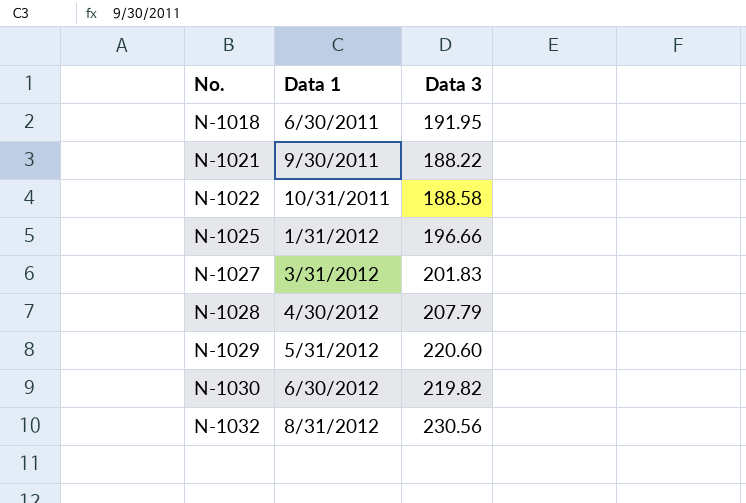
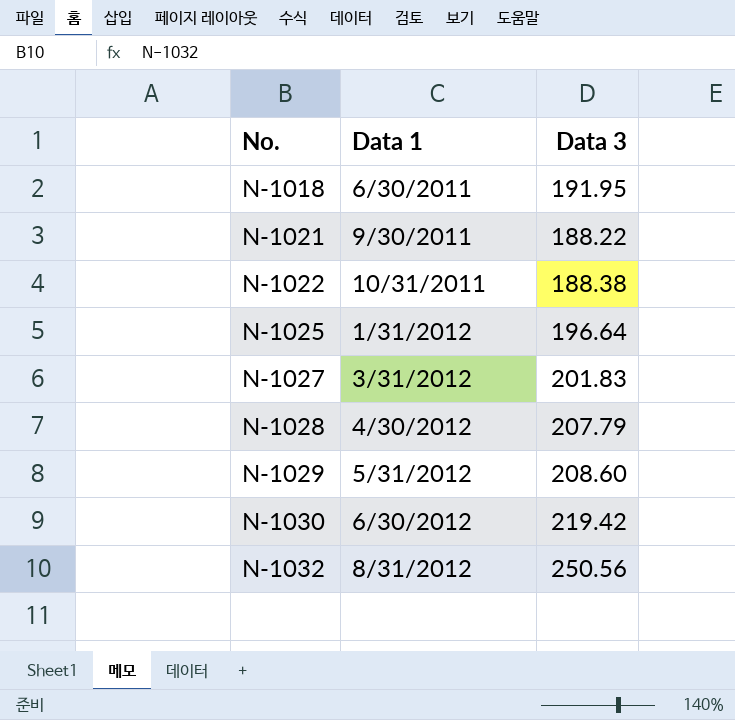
N-1022 | Data 3: 188.58 -> 188.38
N-1025 | Data 3: 196.66 -> 196.64
N-1029 | Data 3: 220.60 -> 208.60
N-1030 | Data 3: 219.82 -> 219.42
N-1032 | Data 3: 230.56 -> 250.56

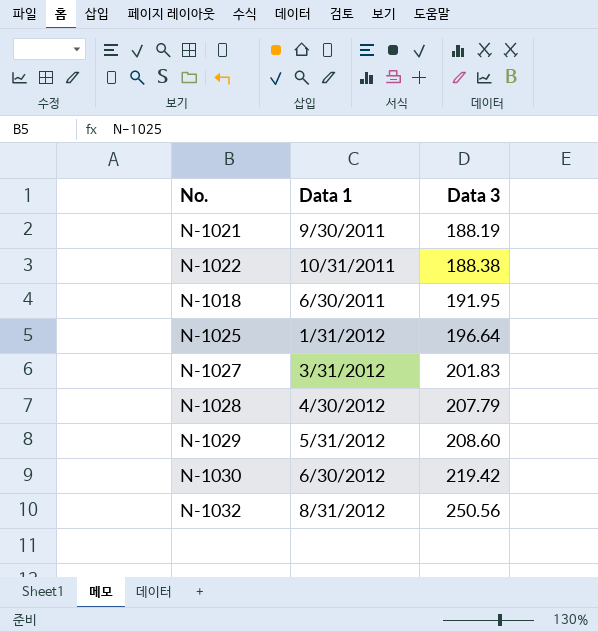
row order: No. ascending -> Data 3 ascending
N-1021 | Data 3: 188.22 -> 188.19

